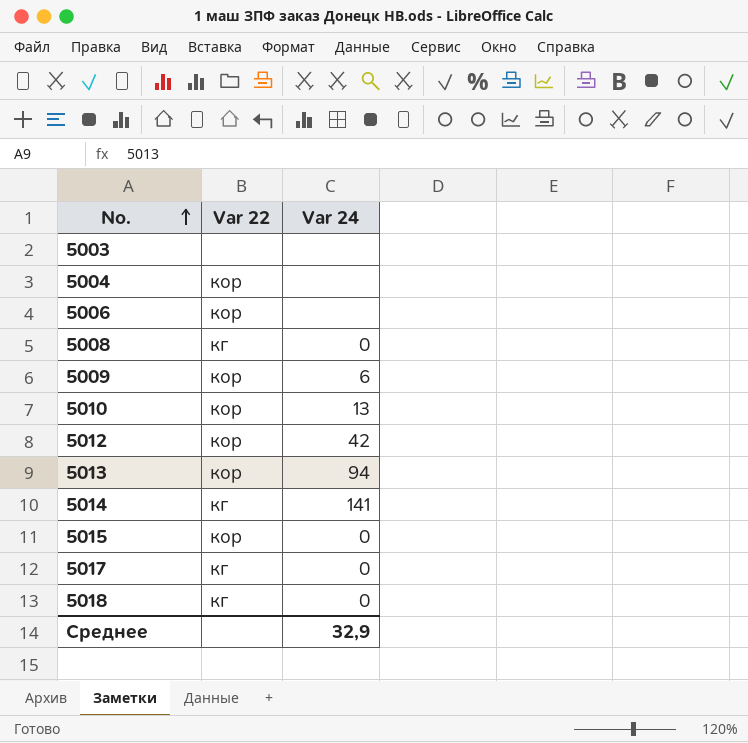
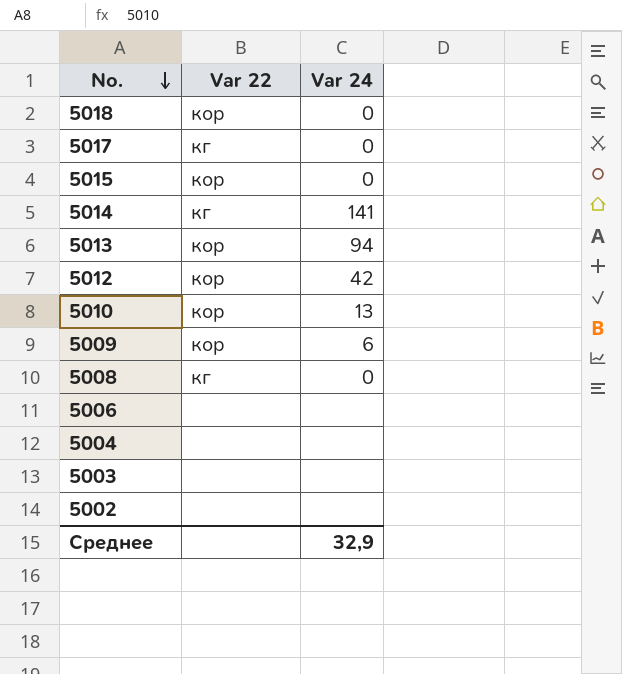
row order: No. ascending -> No. descending
5018 | Var 22: кг -> кор
5006 | Var 22: кор -> none
5004 | Var 22: кор -> none
row 5002: none -> none | none

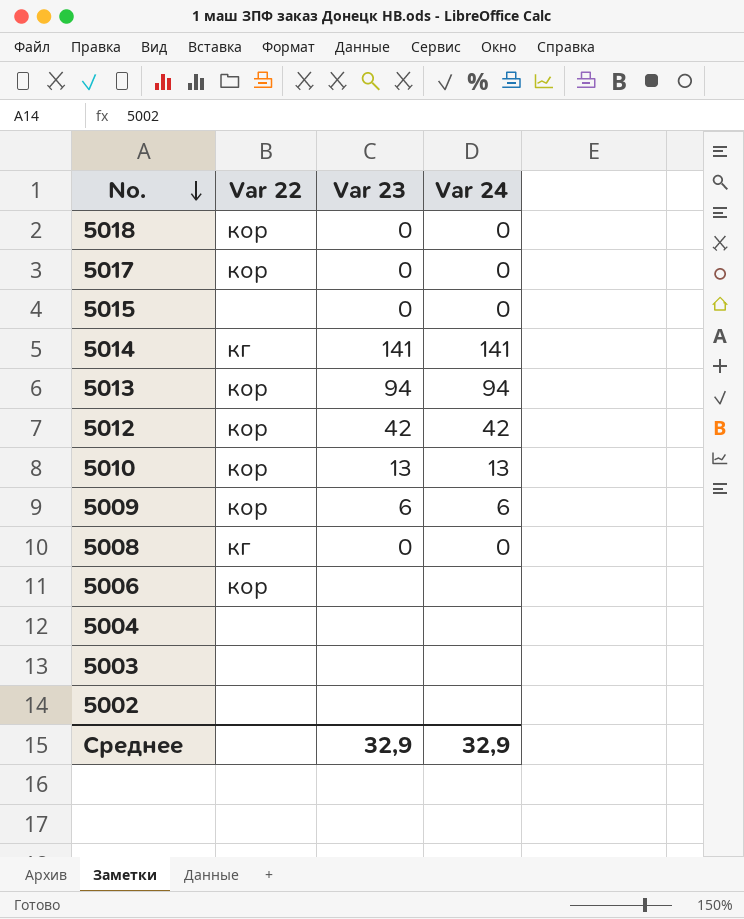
column Var 23 | position: none -> 3
5017 | Var 22: кг -> кор
5015 | Var 22: кор -> none
5006 | Var 22: none -> кор

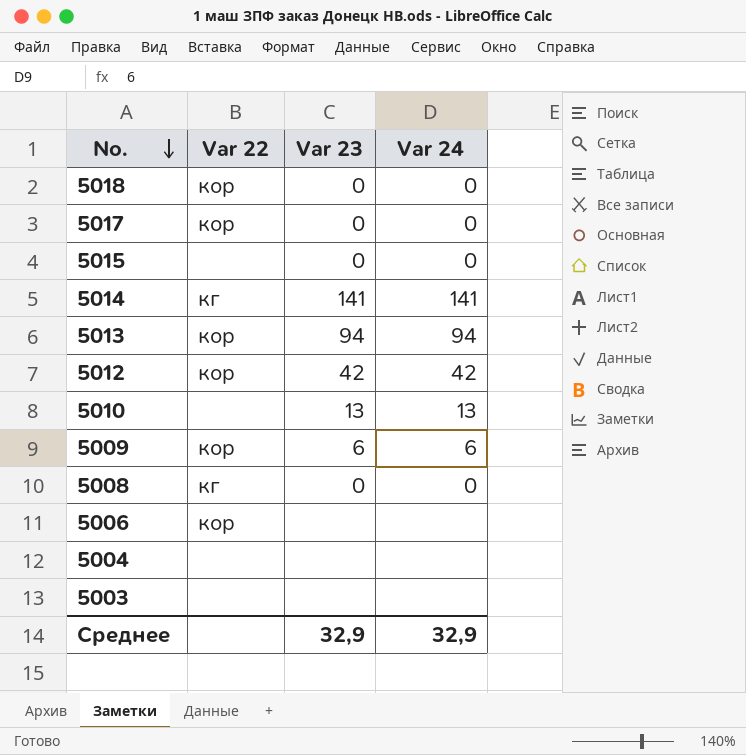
row 5002: none | none | none -> none
5010 | Var 22: кор -> none

